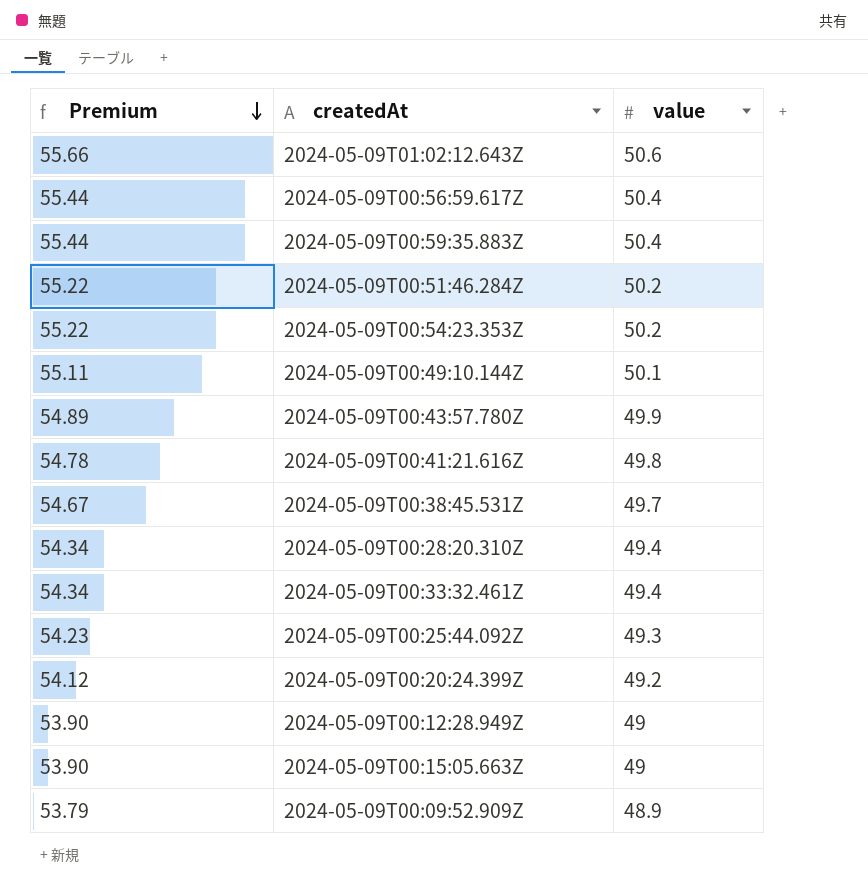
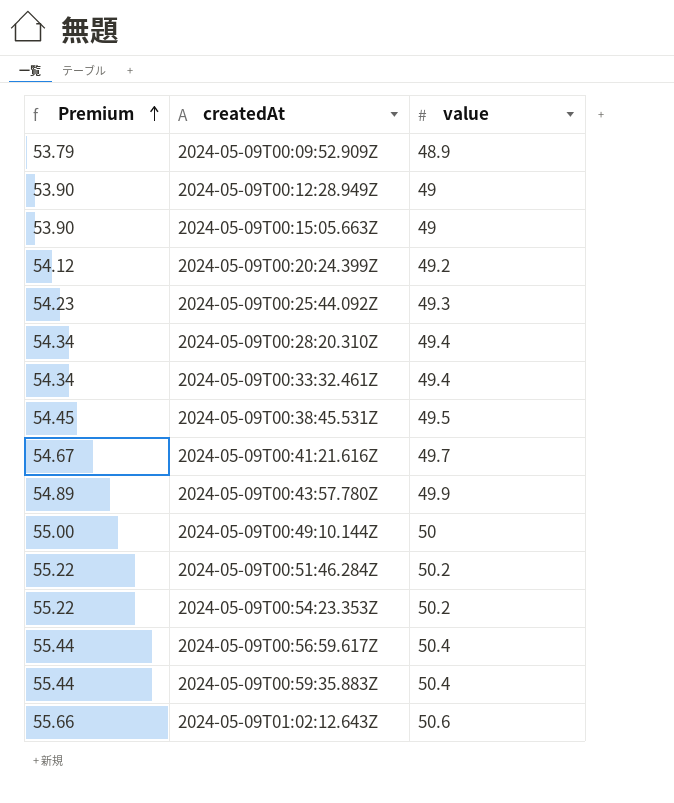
row order: Premium descending -> Premium ascending
2024-05-09T00:38:45.531Z | Premium: 54.67 -> 54.45
2024-05-09T00:38:45.531Z | value: 49.7 -> 49.5
2024-05-09T00:41:21.616Z | Premium: 54.78 -> 54.67
2024-05-09T00:41:21.616Z | value: 49.8 -> 49.7
2024-05-09T00:49:10.144Z | Premium: 55.11 -> 55.00
2024-05-09T00:49:10.144Z | value: 50.1 -> 50

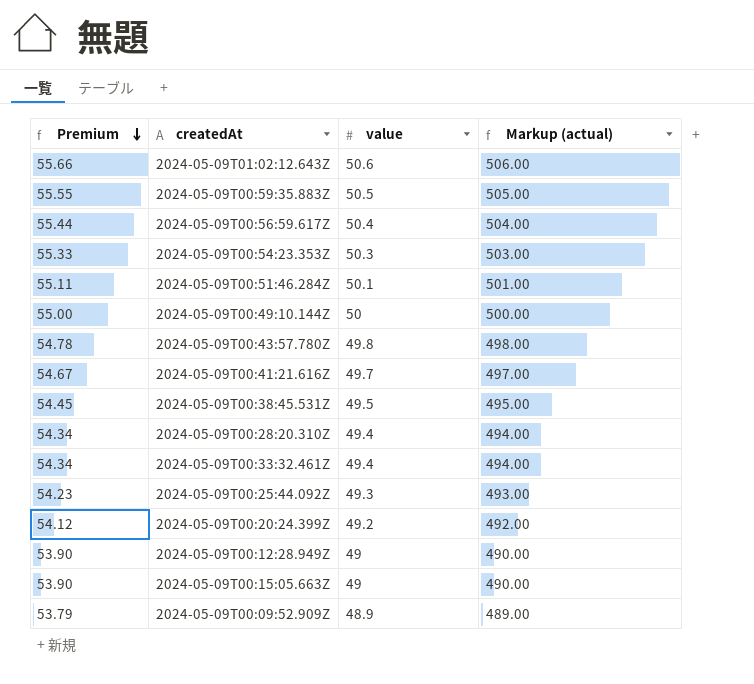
row order: Premium ascending -> Premium descending
column Markup (actual) | formula: none -> [value] * 10
2024-05-09T00:59:35.883Z | Premium: 55.44 -> 55.55
2024-05-09T00:59:35.883Z | value: 50.4 -> 50.5
2024-05-09T00:54:23.353Z | Premium: 55.22 -> 55.33
2024-05-09T00:54:23.353Z | value: 50.2 -> 50.3
2024-05-09T00:51:46.284Z | Premium: 55.22 -> 55.11
2024-05-09T00:51:46.284Z | value: 50.2 -> 50.1
2024-05-09T00:43:57.780Z | Premium: 54.89 -> 54.78
2024-05-09T00:43:57.780Z | value: 49.9 -> 49.8

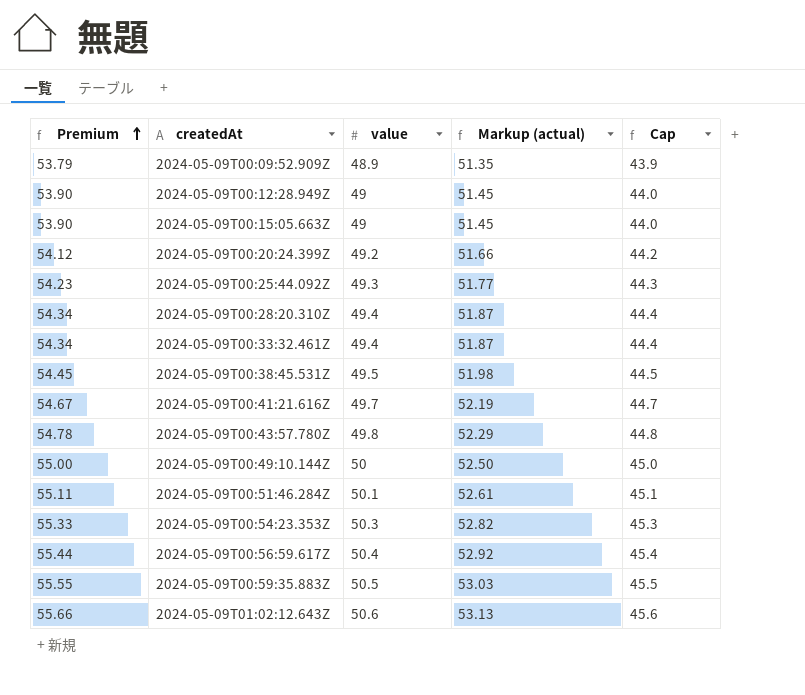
row order: Premium descending -> Premium ascending
column Markup (actual) | formula: [value] * 10 -> [value] * 1.05
column Cap | formula: none -> [value] - 5

